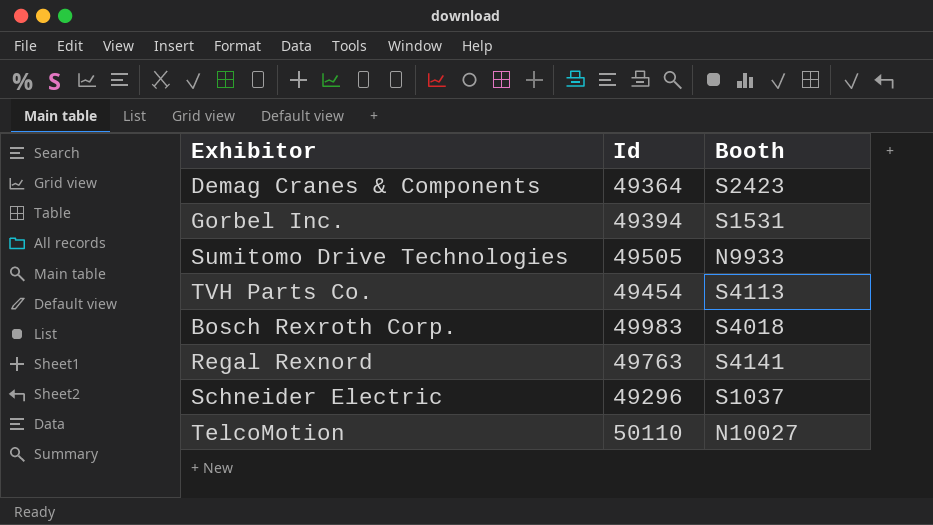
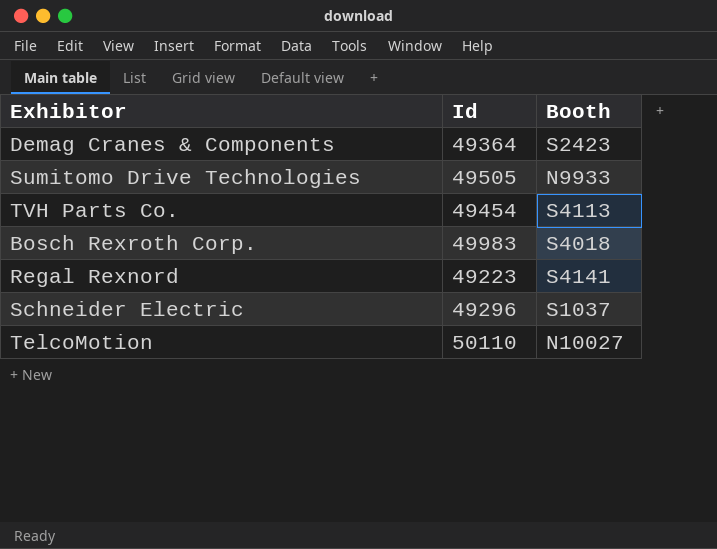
row Gorbel Inc.: 49394 | S1531 -> none
Regal Rexnord | Id: 49763 -> 49223

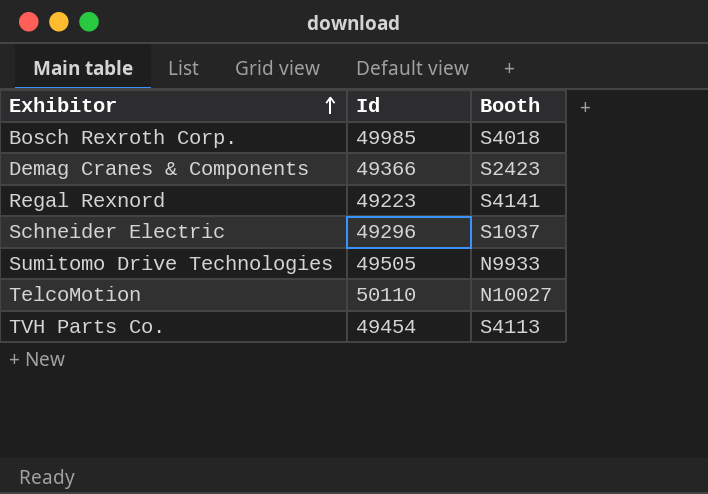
row order: none -> Exhibitor ascending
Bosch Rexroth Corp. | Id: 49983 -> 49985
Demag Cranes & Components | Id: 49364 -> 49366

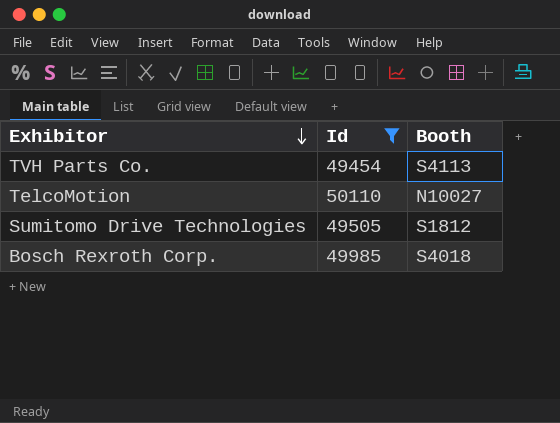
filter: none -> Id >= 49454
row order: Exhibitor ascending -> Exhibitor descending
Sumitomo Drive Technologies | Booth: N9933 -> S1812

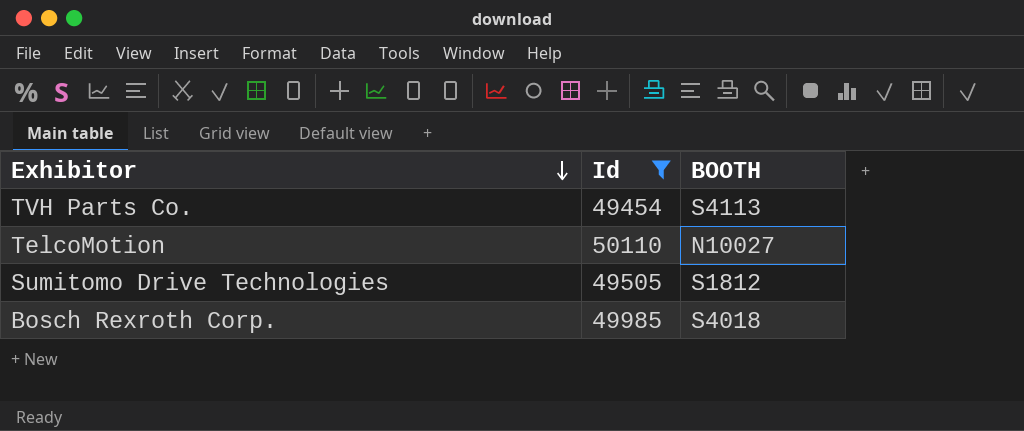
column name: Booth -> BOOTH

